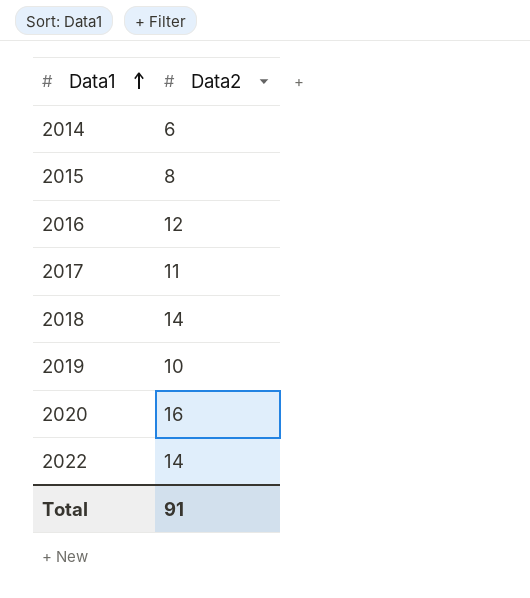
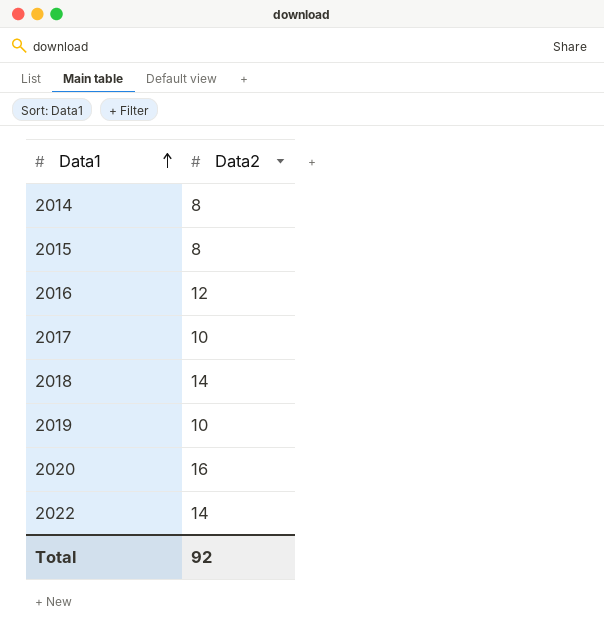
2014 | Data2: 6 -> 8
2017 | Data2: 11 -> 10
Total | Data2: 91 -> 92

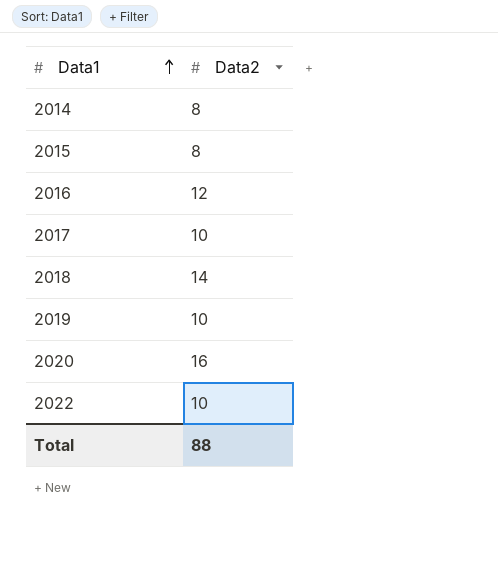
2022 | Data2: 14 -> 10
Total | Data2: 92 -> 88

